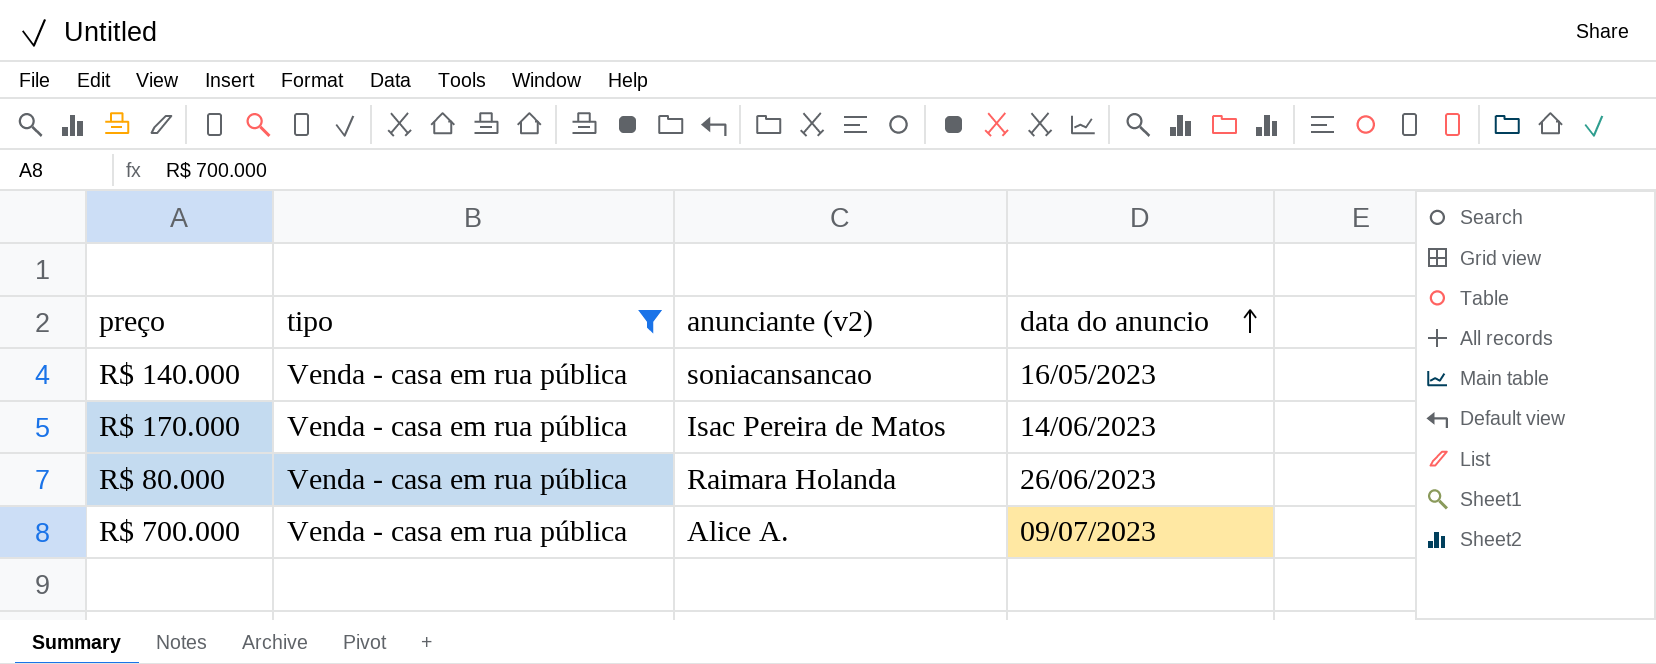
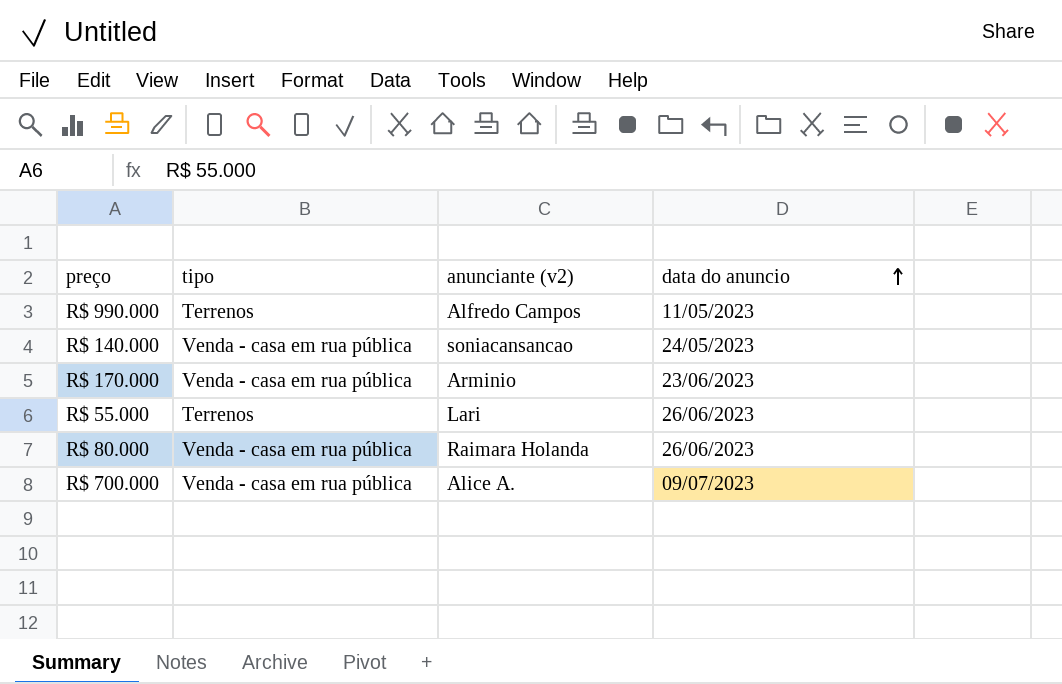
filter: tipo = Venda - casa em rua pública -> none
R$ 140.000 | data do anuncio: 16/05/2023 -> 24/05/2023
R$ 170.000 | anunciante (v2): Isac Pereira de Matos -> Arminio
R$ 170.000 | data do anuncio: 14/06/2023 -> 23/06/2023

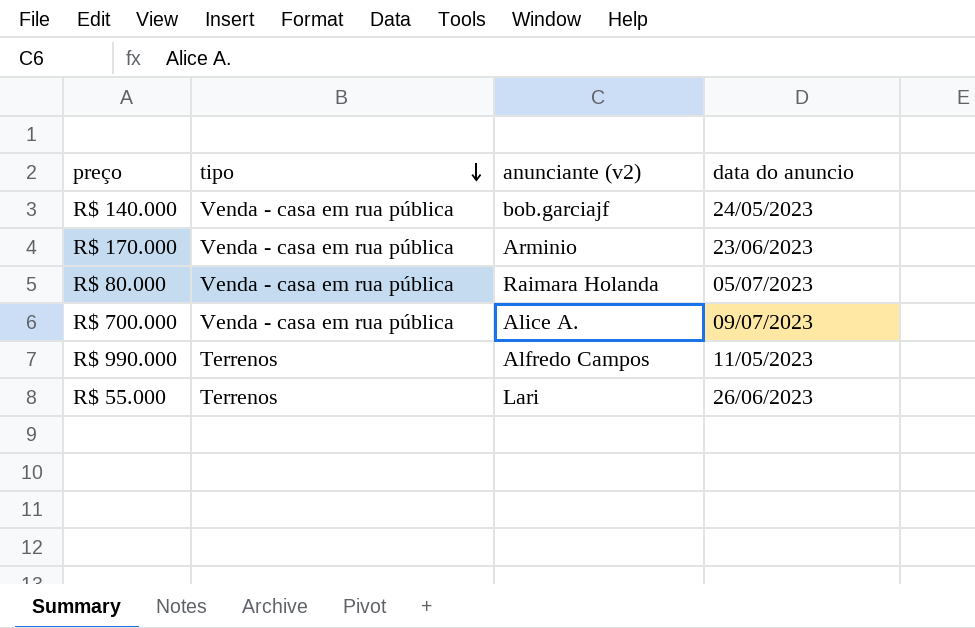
row order: data do anuncio ascending -> tipo descending
R$ 140.000 | anunciante (v2): soniacansancao -> bob.garciajf
R$ 80.000 | data do anuncio: 26/06/2023 -> 05/07/2023

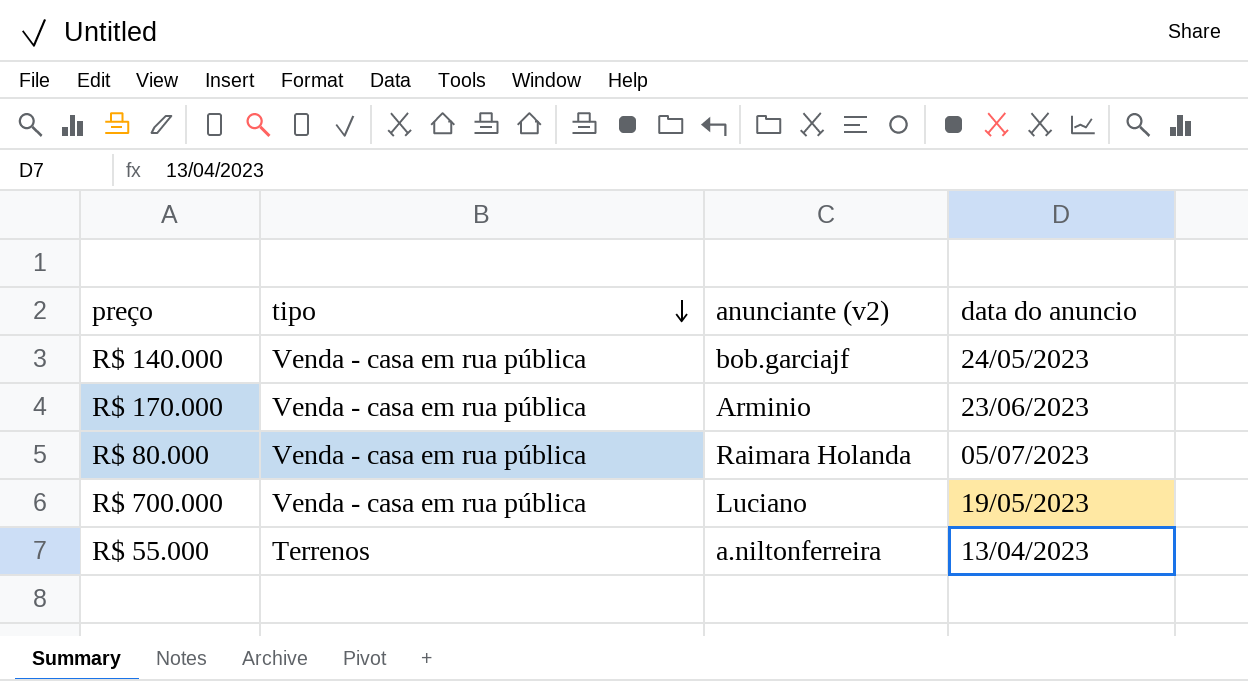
row R$ 990.000: Terrenos | Alfredo Campos | 11/05/2023 -> none
R$ 700.000 | anunciante (v2): Alice A. -> Luciano
R$ 700.000 | data do anuncio: 09/07/2023 -> 19/05/2023
R$ 55.000 | anunciante (v2): Lari -> a.niltonferreira
R$ 55.000 | data do anuncio: 26/06/2023 -> 13/04/2023

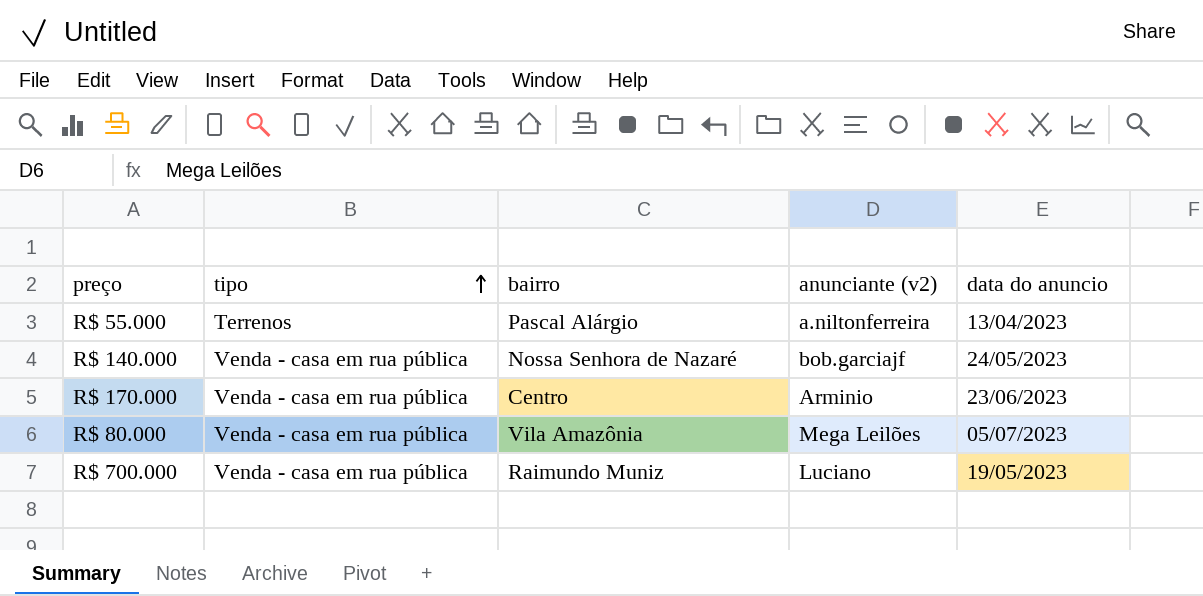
row order: tipo descending -> tipo ascending
column bairro | position: none -> 3
R$ 80.000 | anunciante (v2): Raimara Holanda -> Mega Leilões

